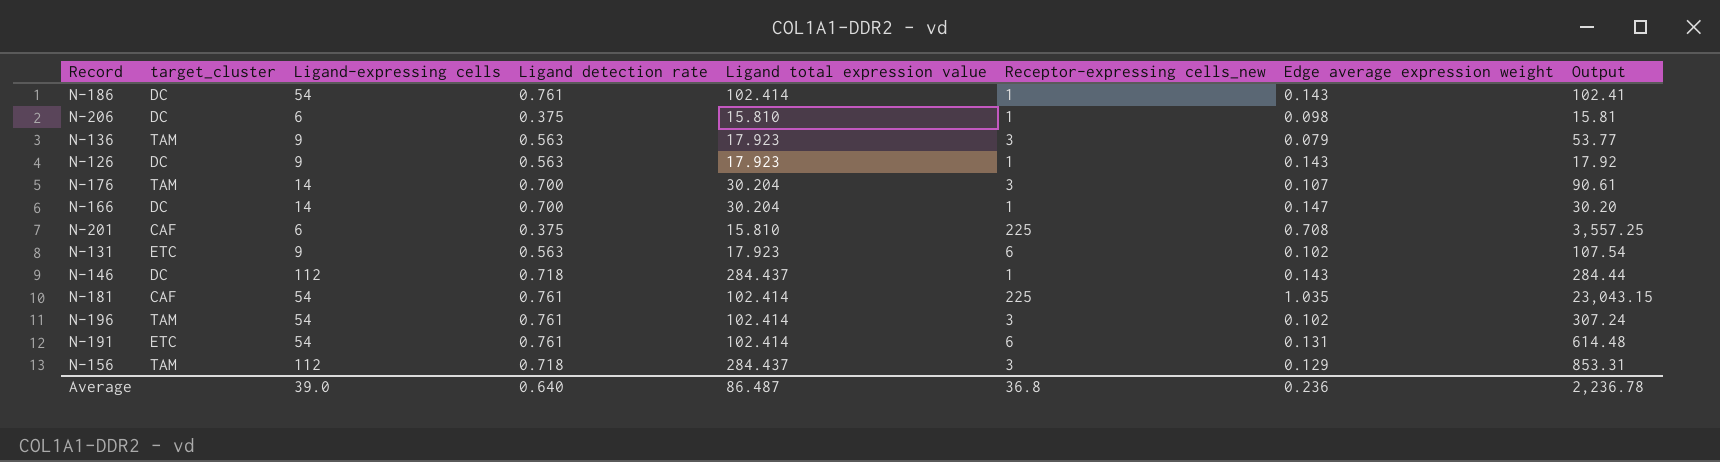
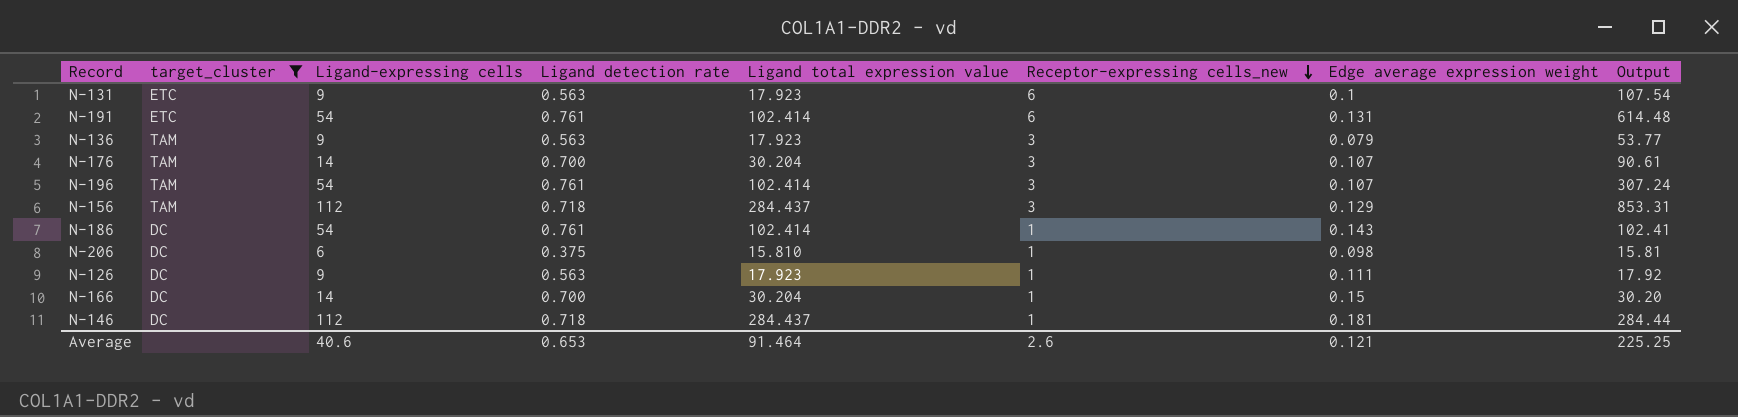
filter: none -> target_cluster != CAF
row order: none -> Receptor-expressing cells_new descending
N-131 | Edge average expression weight: 0.102 -> 0.1
N-196 | Edge average expression weight: 0.102 -> 0.107
N-126 | Edge average expression weight: 0.143 -> 0.111
N-166 | Edge average expression weight: 0.147 -> 0.15
N-146 | Edge average expression weight: 0.143 -> 0.181
Average | Ligand-expressing cells: 39.0 -> 40.6
Average | Ligand detection rate: 0.640 -> 0.653
Average | Ligand total expression value: 86.487 -> 91.464
Average | Receptor-expressing cells_new: 36.8 -> 2.6
Average | Edge average expression weight: 0.236 -> 0.121
Average | Output: 2,236.78 -> 225.25

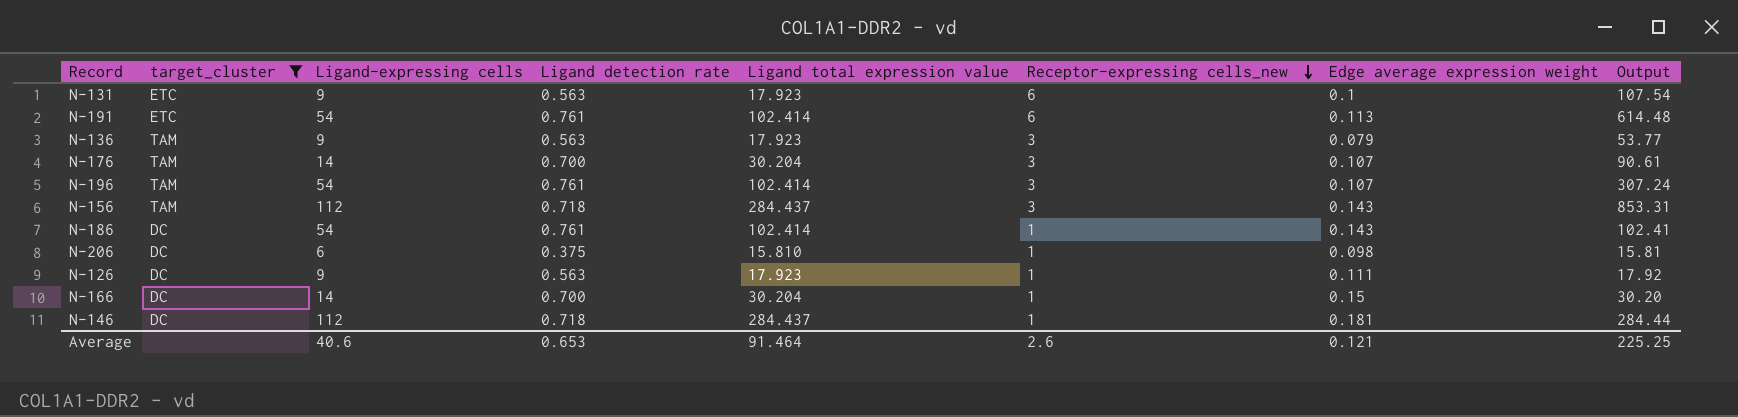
N-191 | Edge average expression weight: 0.131 -> 0.113
N-156 | Edge average expression weight: 0.129 -> 0.143

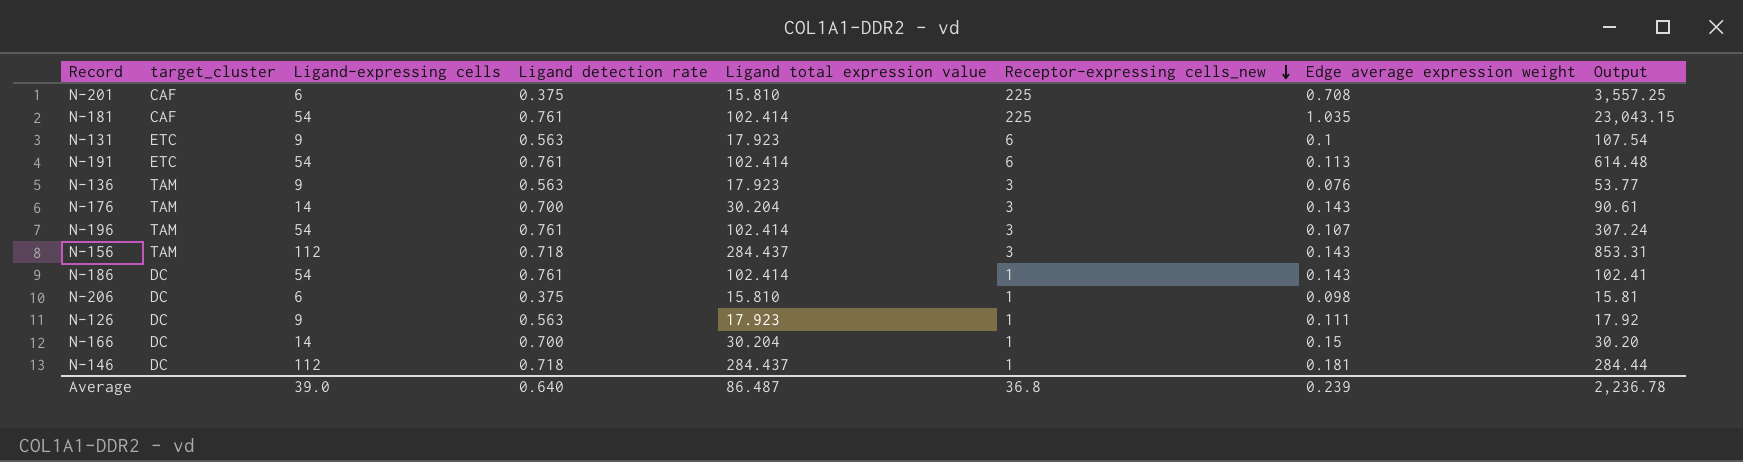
filter: target_cluster != CAF -> none
N-136 | Edge average expression weight: 0.079 -> 0.076
N-176 | Edge average expression weight: 0.107 -> 0.143
Average | Ligand-expressing cells: 40.6 -> 39.0
Average | Ligand detection rate: 0.653 -> 0.640
Average | Ligand total expression value: 91.464 -> 86.487
Average | Receptor-expressing cells_new: 2.6 -> 36.8
Average | Edge average expression weight: 0.121 -> 0.239
Average | Output: 225.25 -> 2,236.78

